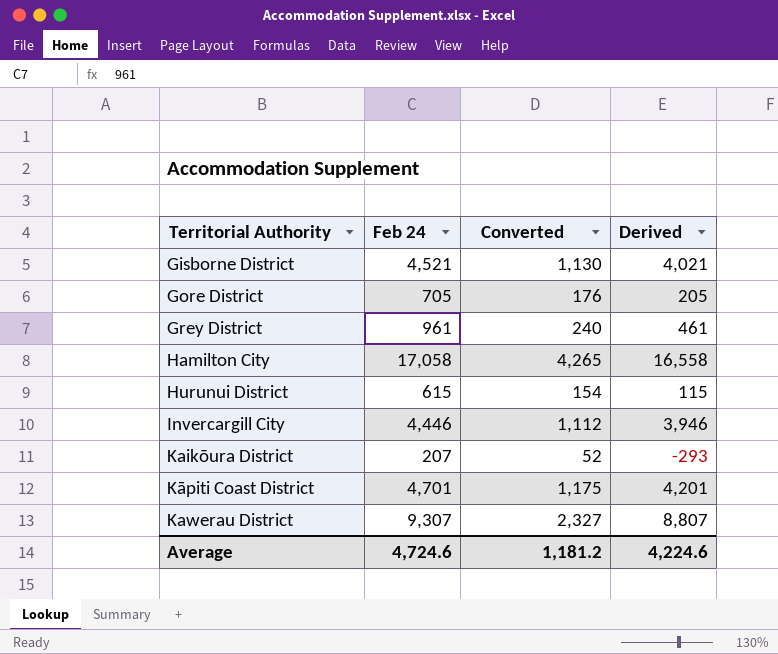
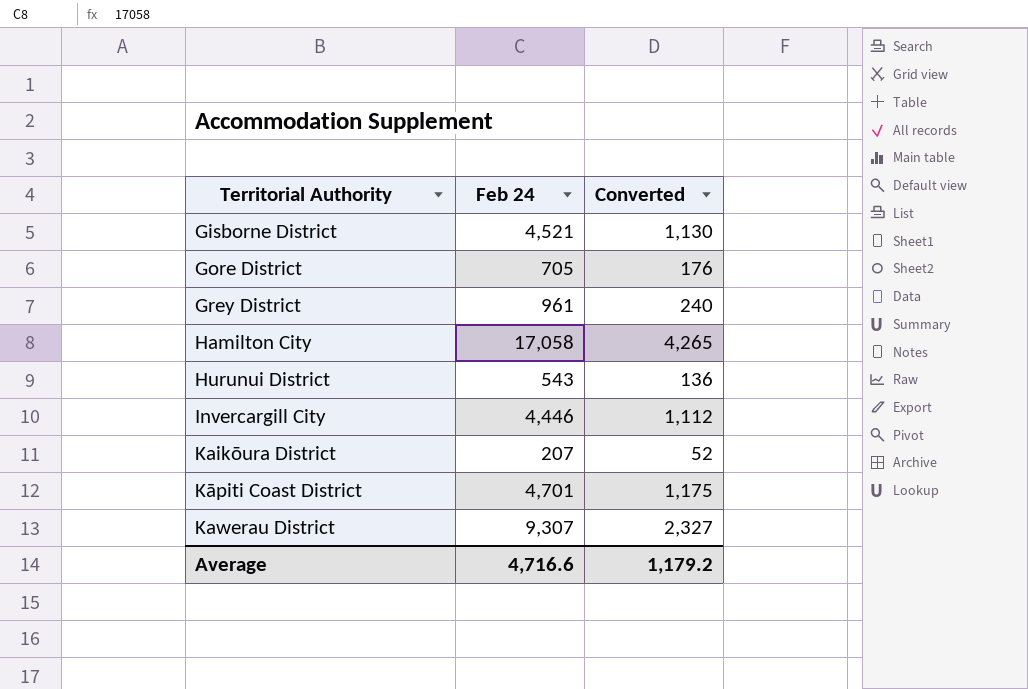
column Derived | formula: [Feb 24] - 500 -> none
Hurunui District | Feb 24: 615 -> 543
Hurunui District | Converted: 154 -> 136
Average | Feb 24: 4,724.6 -> 4,716.6
Average | Converted: 1,181.2 -> 1,179.2

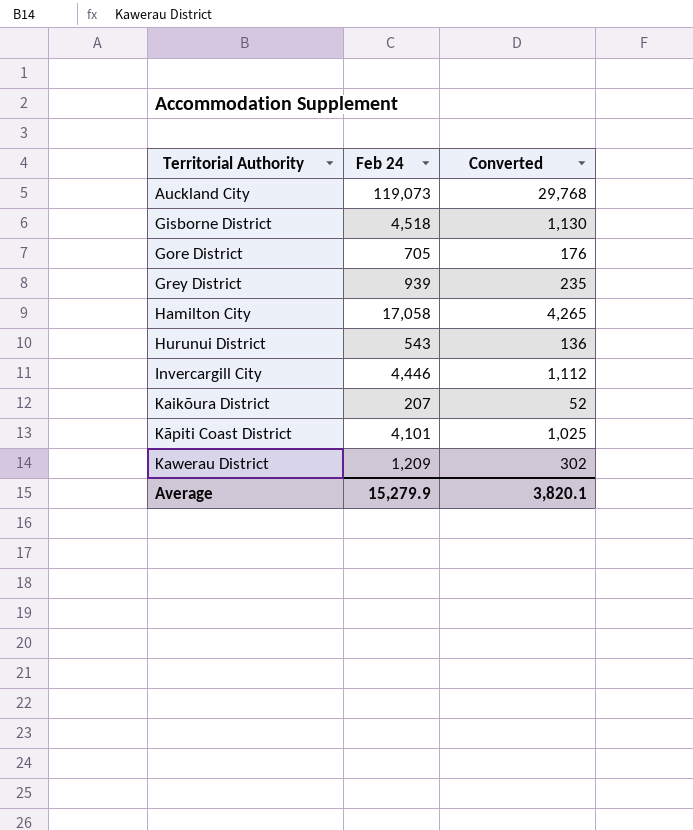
row Auckland City: none -> 119,073 | 29,768
Gisborne District | Feb 24: 4,521 -> 4,518
Grey District | Feb 24: 961 -> 939
Grey District | Converted: 240 -> 235
Kāpiti Coast District | Feb 24: 4,701 -> 4,101
Kāpiti Coast District | Converted: 1,175 -> 1,025
Kawerau District | Feb 24: 9,307 -> 1,209
Kawerau District | Converted: 2,327 -> 302
Average | Feb 24: 4,716.6 -> 15,279.9
Average | Converted: 1,179.2 -> 3,820.1

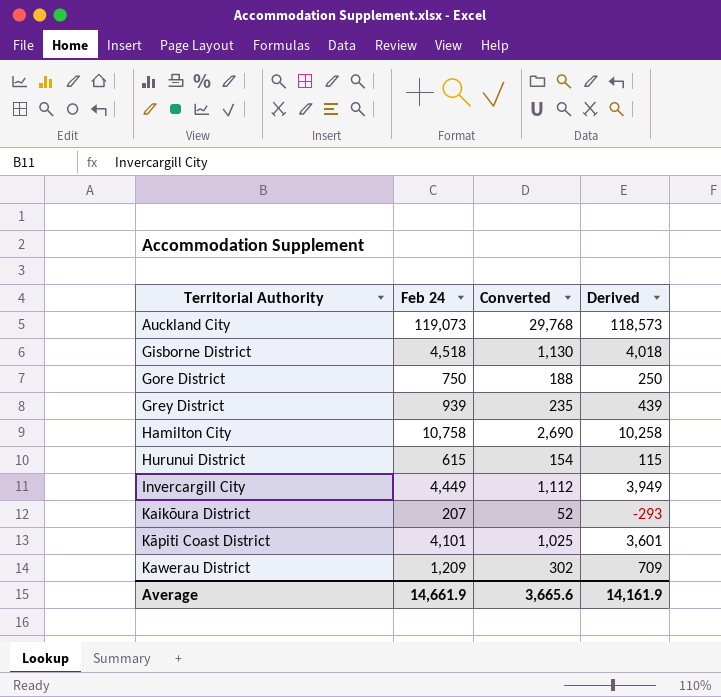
column Derived | formula: none -> [Feb 24] - 500
Gore District | Feb 24: 705 -> 750
Gore District | Converted: 176 -> 188
Hamilton City | Feb 24: 17,058 -> 10,758
Hamilton City | Converted: 4,265 -> 2,690
Hurunui District | Feb 24: 543 -> 615
Hurunui District | Converted: 136 -> 154
Invercargill City | Feb 24: 4,446 -> 4,449
Average | Feb 24: 15,279.9 -> 14,661.9
Average | Converted: 3,820.1 -> 3,665.6

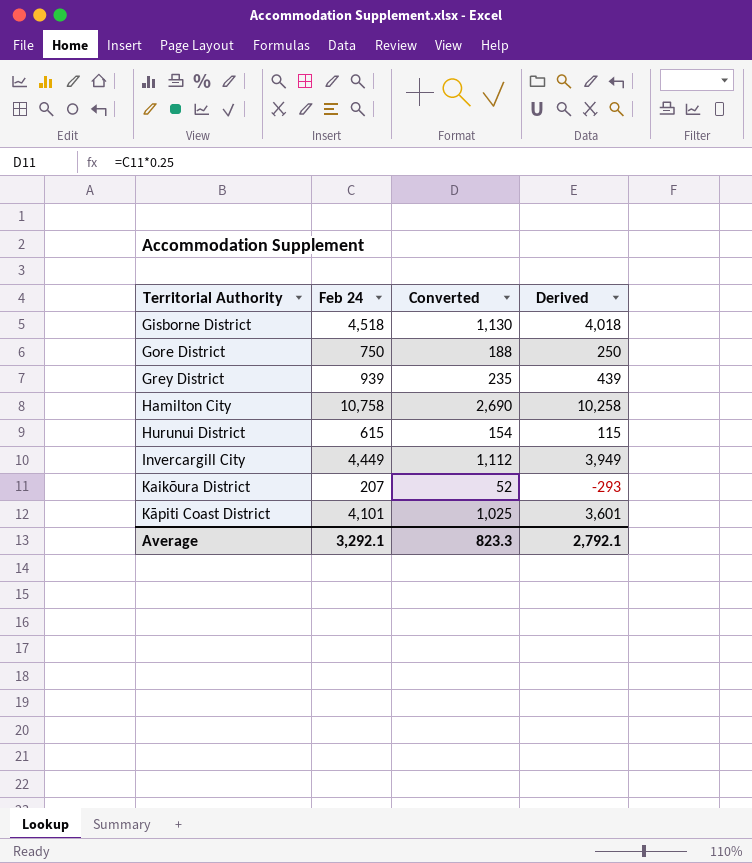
row Auckland City: 119,073 | 29,768 | 118,573 -> none
row Kawerau District: 1,209 | 302 | 709 -> none
Average | Feb 24: 14,661.9 -> 3,292.1
Average | Converted: 3,665.6 -> 823.3
Average | Derived: 14,161.9 -> 2,792.1

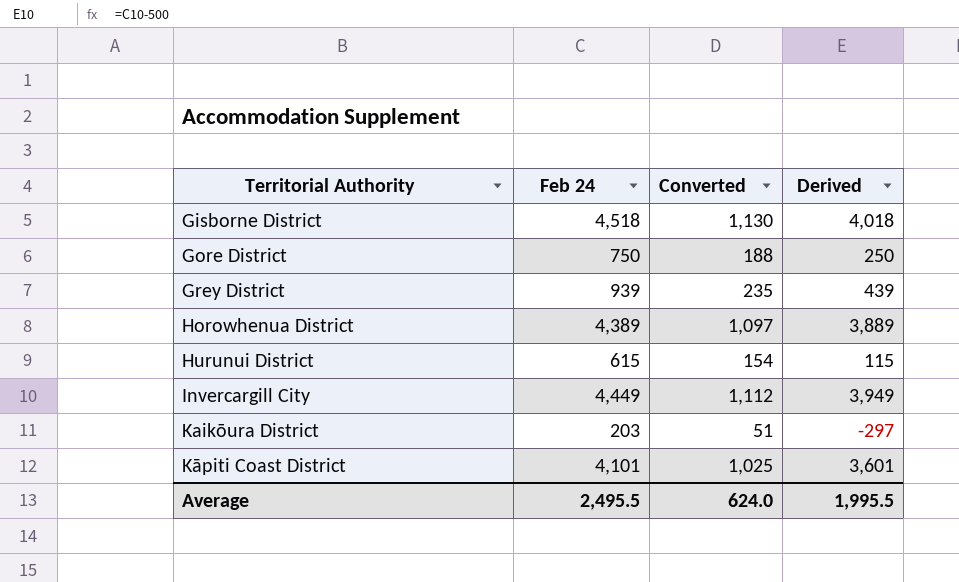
row Hamilton City: 10,758 | 2,690 | 10,258 -> none
row Horowhenua District: none -> 4,389 | 1,097 | 3,889
Kaikōura District | Feb 24: 207 -> 203
Kaikōura District | Converted: 52 -> 51
Kaikōura District | Derived: -293 -> -297
Average | Feb 24: 3,292.1 -> 2,495.5
Average | Converted: 823.3 -> 624.0
Average | Derived: 2,792.1 -> 1,995.5

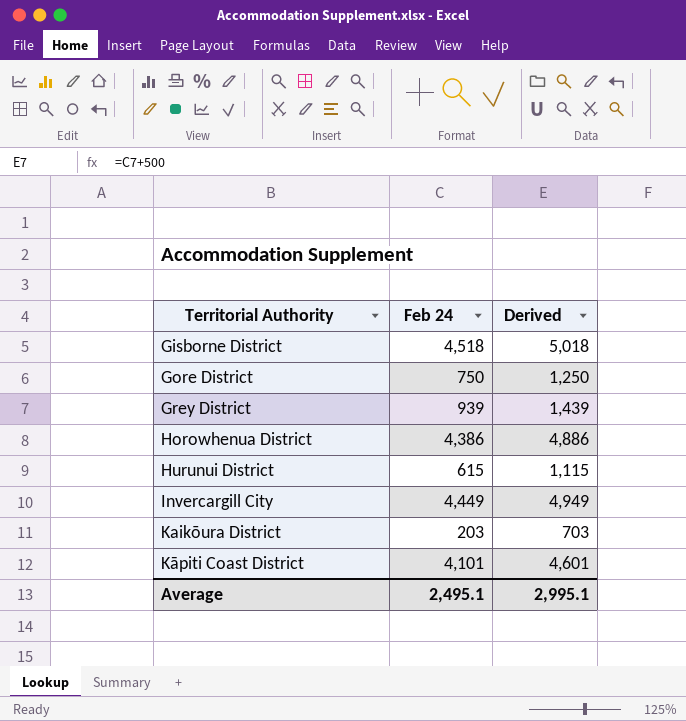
column Converted | formula: [Feb 24] * 0.25 -> none
column Derived | formula: [Feb 24] - 500 -> [Feb 24] + 500
Horowhenua District | Feb 24: 4,389 -> 4,386
Average | Feb 24: 2,495.5 -> 2,495.1
Average | Derived: 1,995.5 -> 2,995.1

